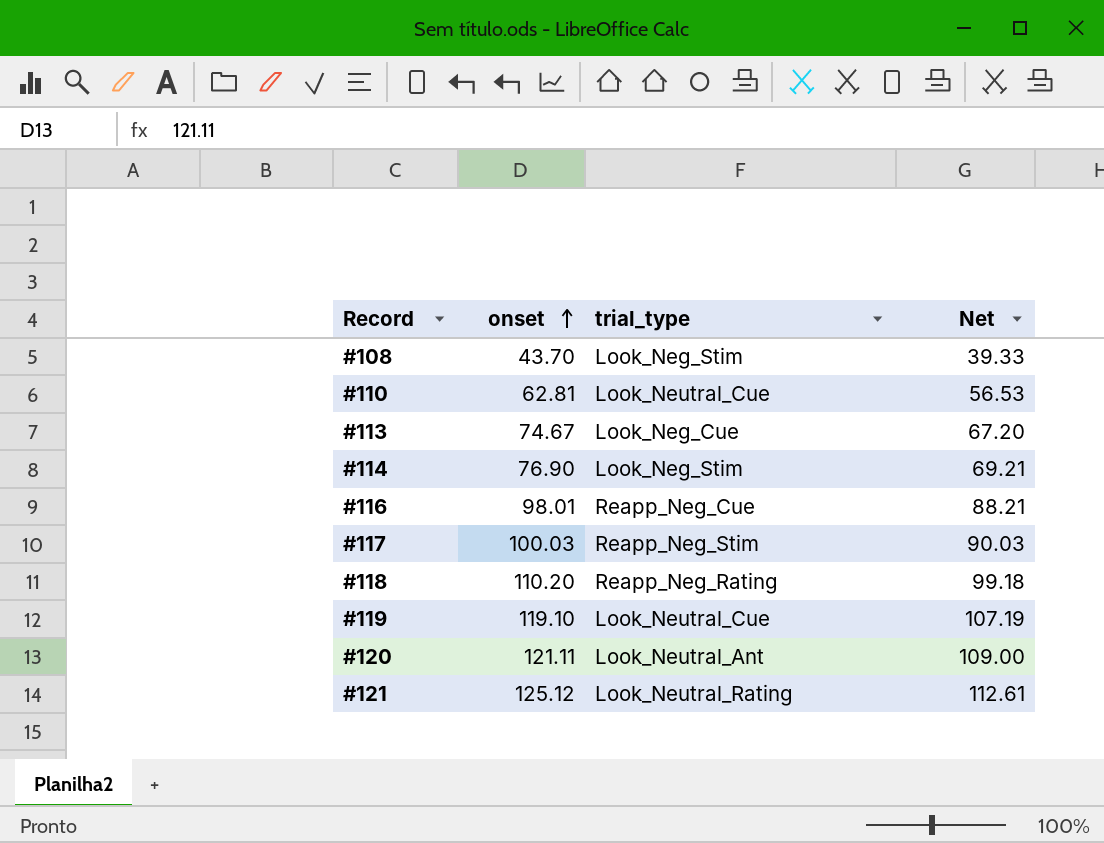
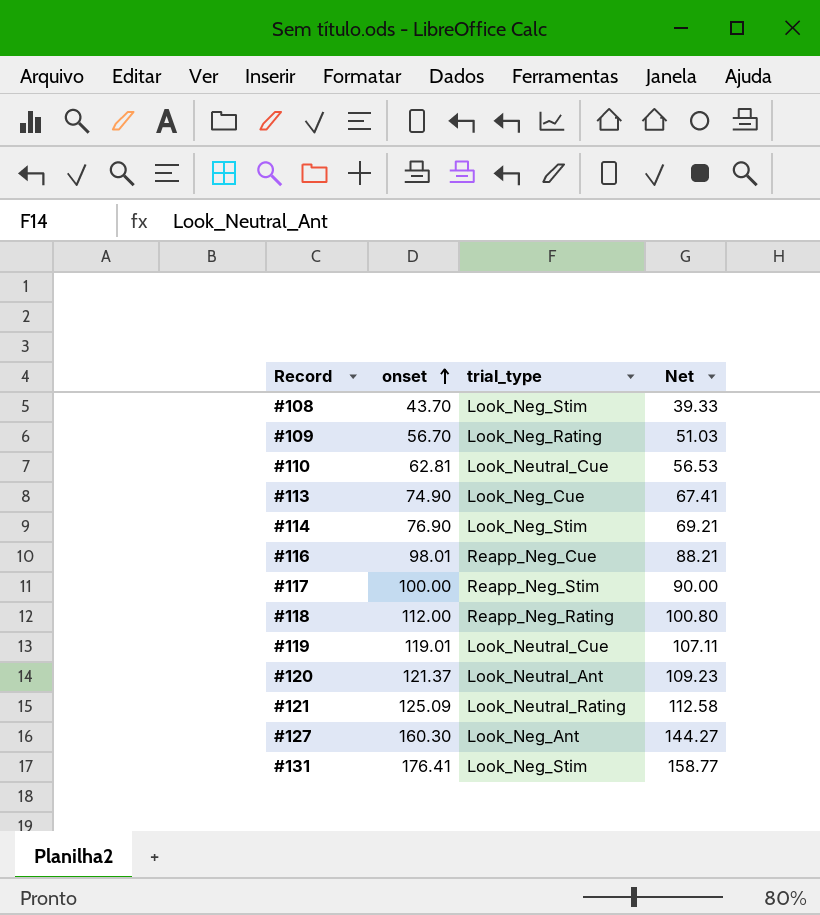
row #109: none -> 56.70 | Look_Neg_Rating | 51.03
#113 | onset: 74.67 -> 74.90
#113 | Net: 67.20 -> 67.41
#117 | onset: 100.03 -> 100.00
#117 | Net: 90.03 -> 90.00
#118 | onset: 110.20 -> 112.00
#118 | Net: 99.18 -> 100.80
#119 | onset: 119.10 -> 119.01
#119 | Net: 107.19 -> 107.11
#120 | onset: 121.11 -> 121.37
#120 | Net: 109.00 -> 109.23
#121 | onset: 125.12 -> 125.09
#121 | Net: 112.61 -> 112.58
row #127: none -> 160.30 | Look_Neg_Ant | 144.27
row #131: none -> 176.41 | Look_Neg_Stim | 158.77

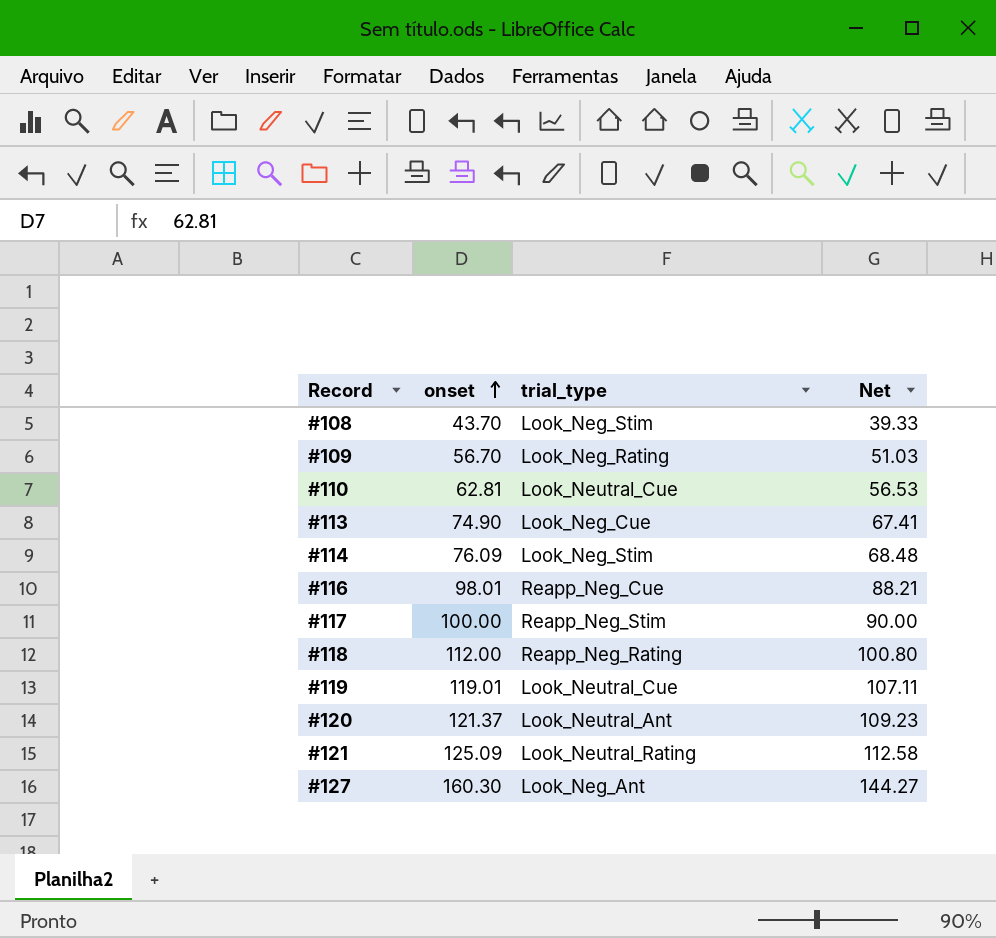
row #131: 176.41 | Look_Neg_Stim | 158.77 -> none
#114 | onset: 76.90 -> 76.09
#114 | Net: 69.21 -> 68.48

